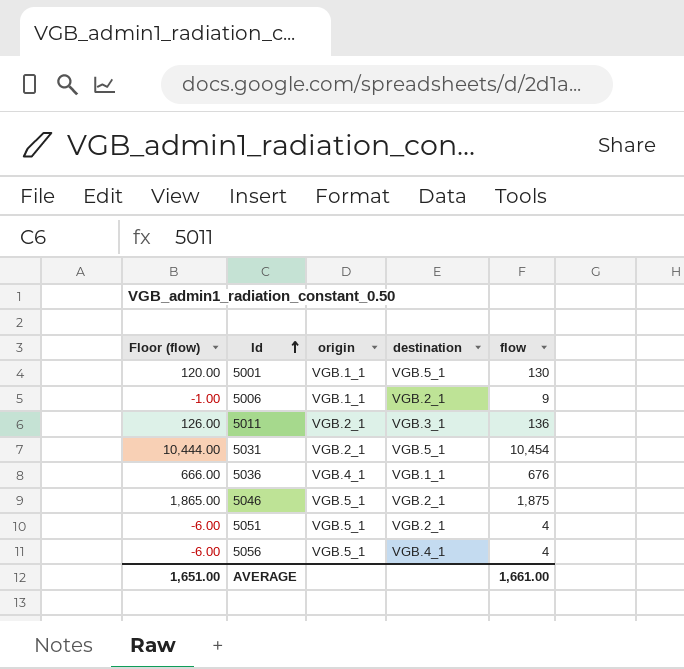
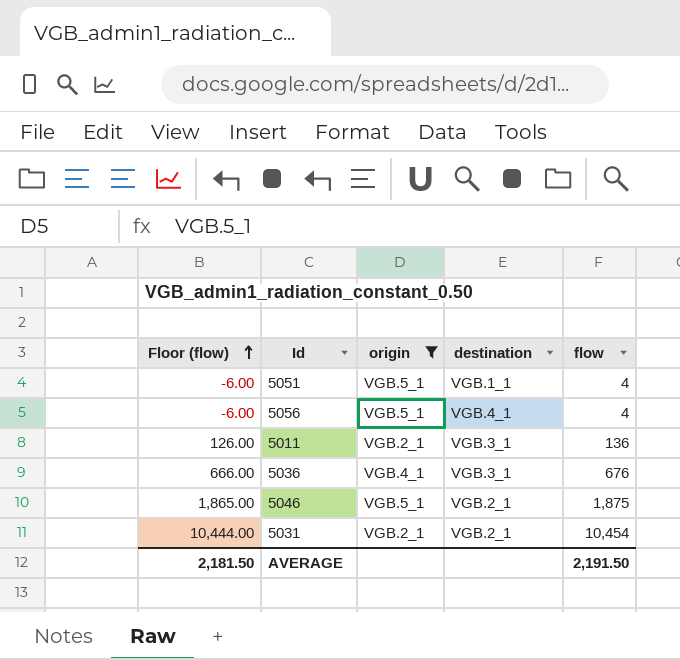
filter: none -> origin != VGB.1_1
row order: Id ascending -> Floor (flow) ascending
5051 | destination: VGB.2_1 -> VGB.1_1
5036 | destination: VGB.1_1 -> VGB.3_1
5031 | destination: VGB.5_1 -> VGB.2_1
AVERAGE | Floor (flow): 1,651.00 -> 2,181.50
AVERAGE | flow: 1,661.00 -> 2,191.50

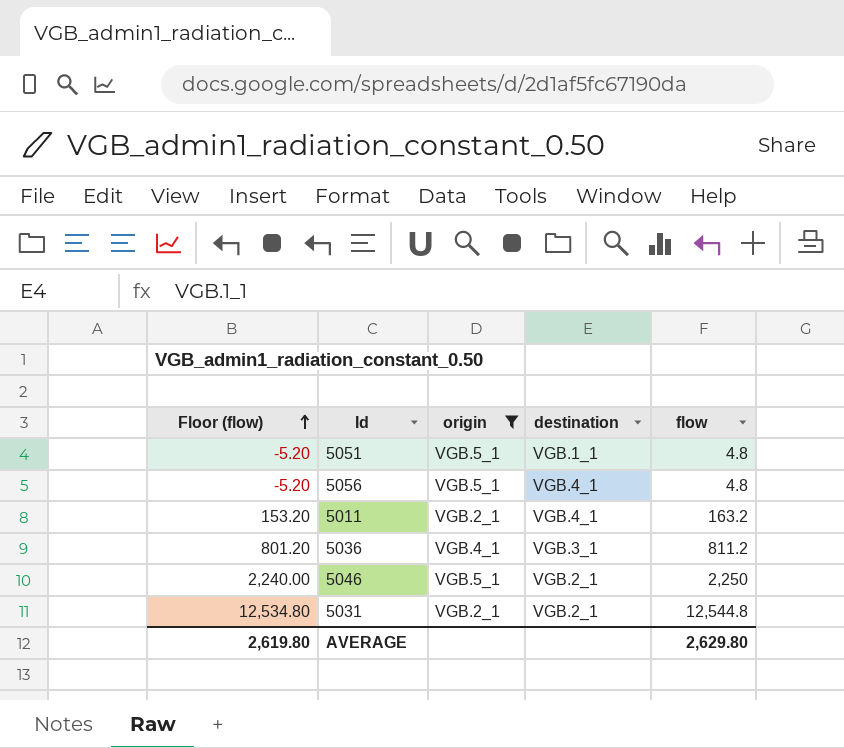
5051 | Floor (flow): -6.00 -> -5.20
5051 | flow: 4 -> 4.8
5056 | Floor (flow): -6.00 -> -5.20
5056 | flow: 4 -> 4.8
5011 | Floor (flow): 126.00 -> 153.20
5011 | destination: VGB.3_1 -> VGB.4_1
5011 | flow: 136 -> 163.2
5036 | Floor (flow): 666.00 -> 801.20
5036 | flow: 676 -> 811.2
5046 | Floor (flow): 1,865.00 -> 2,240.00
5046 | flow: 1,875 -> 2,250
5031 | Floor (flow): 10,444.00 -> 12,534.80
5031 | flow: 10,454 -> 12,544.8
AVERAGE | Floor (flow): 2,181.50 -> 2,619.80
AVERAGE | flow: 2,191.50 -> 2,629.80

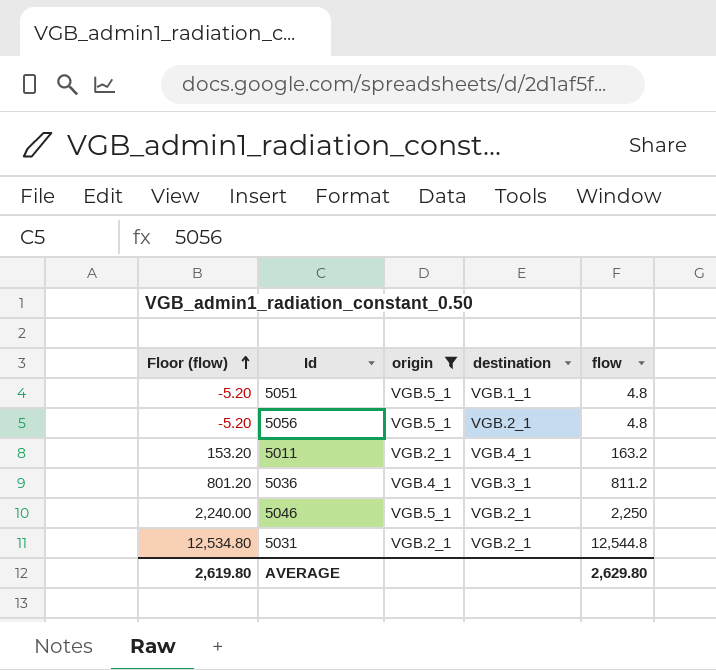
5056 | destination: VGB.4_1 -> VGB.2_1

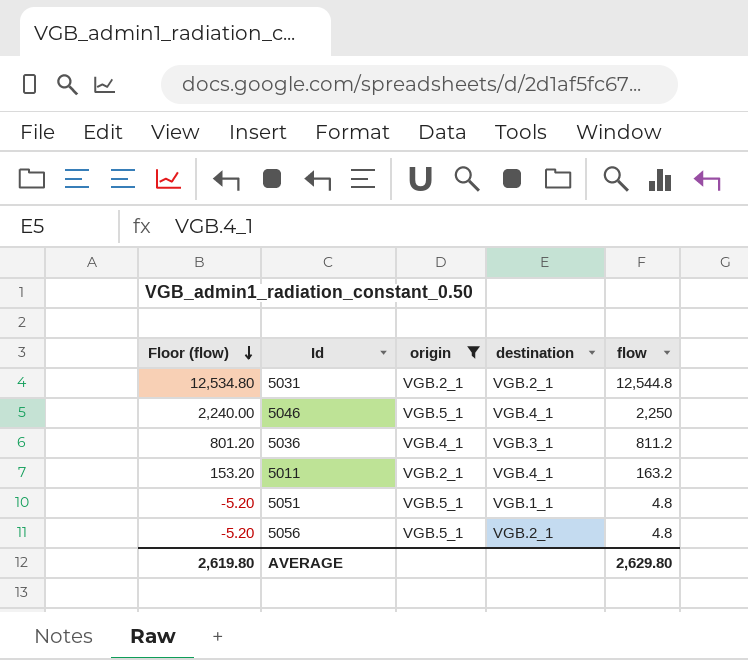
row order: Floor (flow) ascending -> Floor (flow) descending
5046 | destination: VGB.2_1 -> VGB.4_1

